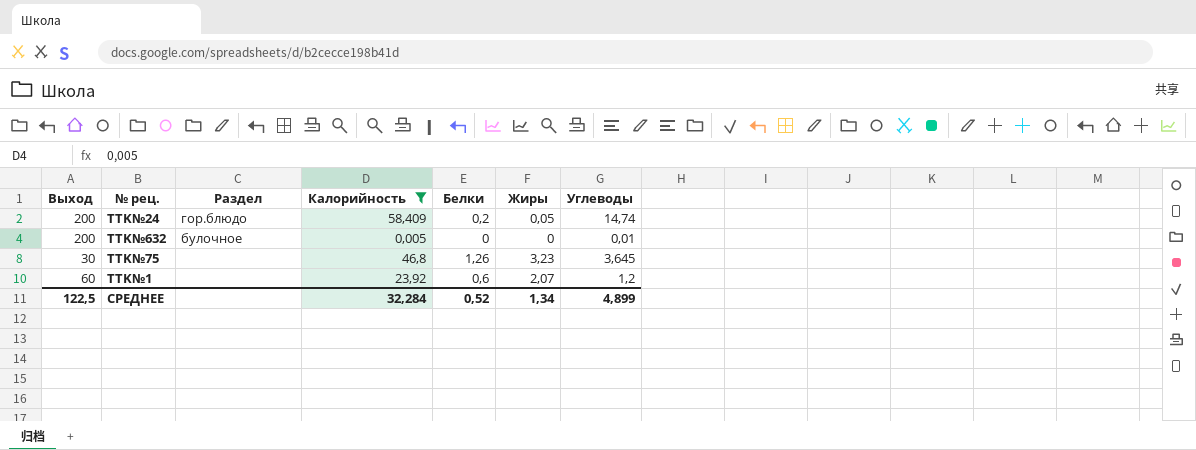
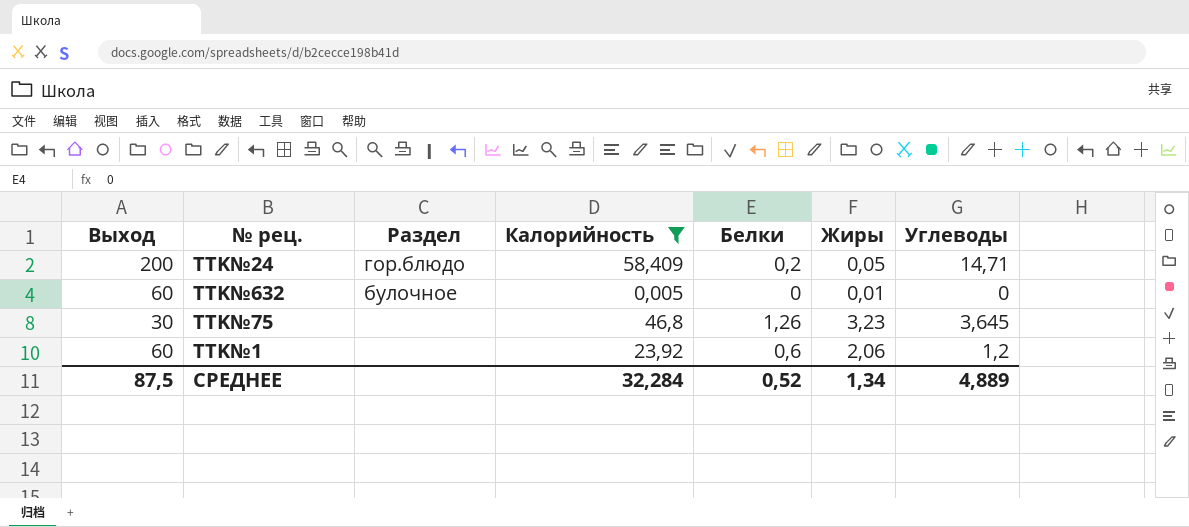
TTK№24 | Углеводы: 14,74 -> 14,71
TTK№632 | Выход: 200 -> 60
TTK№632 | Жиры: 0 -> 0,01
TTK№632 | Углеводы: 0,01 -> 0
TTK№1 | Жиры: 2,07 -> 2,06
СРЕДНЕЕ | Выход: 122,5 -> 87,5
СРЕДНЕЕ | Углеводы: 4,899 -> 4,889

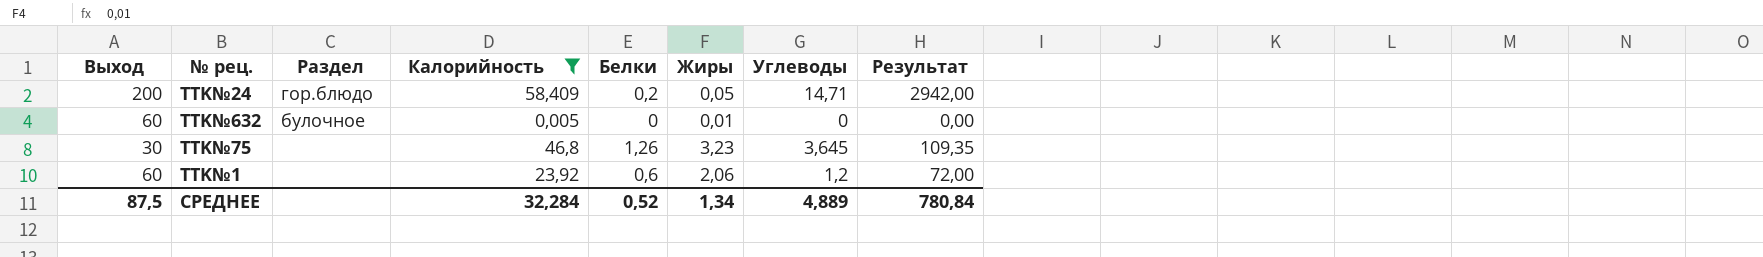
column Результат | formula: none -> [Выход] * [Углеводы]

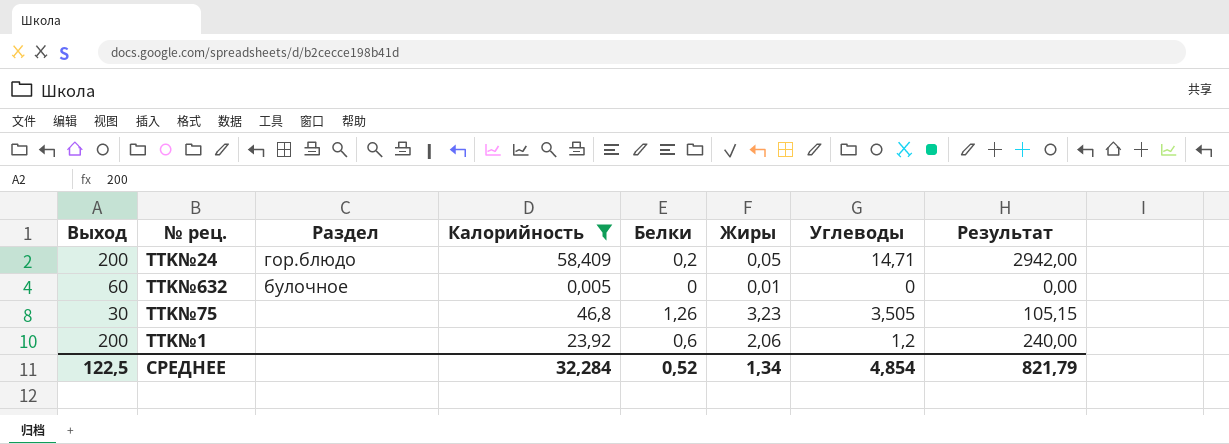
TTK№75 | Углеводы: 3,645 -> 3,505
TTK№75 | Результат: 109,35 -> 105,15
TTK№1 | Выход: 60 -> 200
TTK№1 | Результат: 72,00 -> 240,00
СРЕДНЕЕ | Выход: 87,5 -> 122,5
СРЕДНЕЕ | Углеводы: 4,889 -> 4,854
СРЕДНЕЕ | Результат: 780,84 -> 821,79

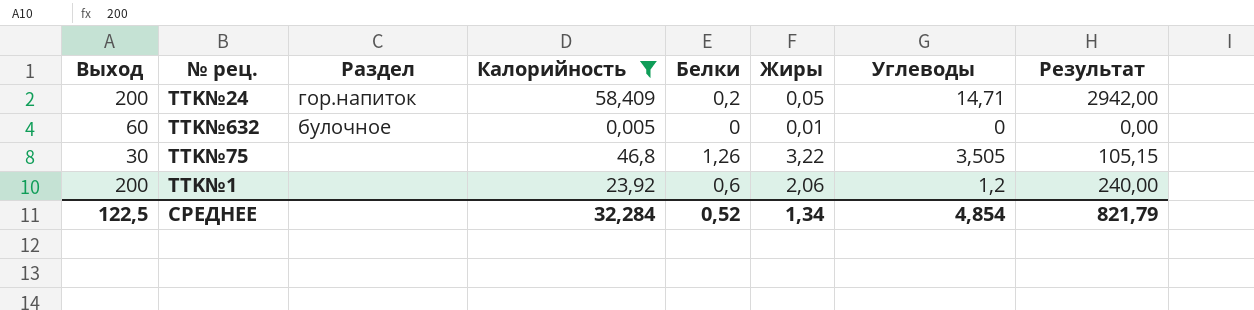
TTK№24 | Раздел: гор.блюдо -> гор.напиток
TTK№75 | Жиры: 3,23 -> 3,22

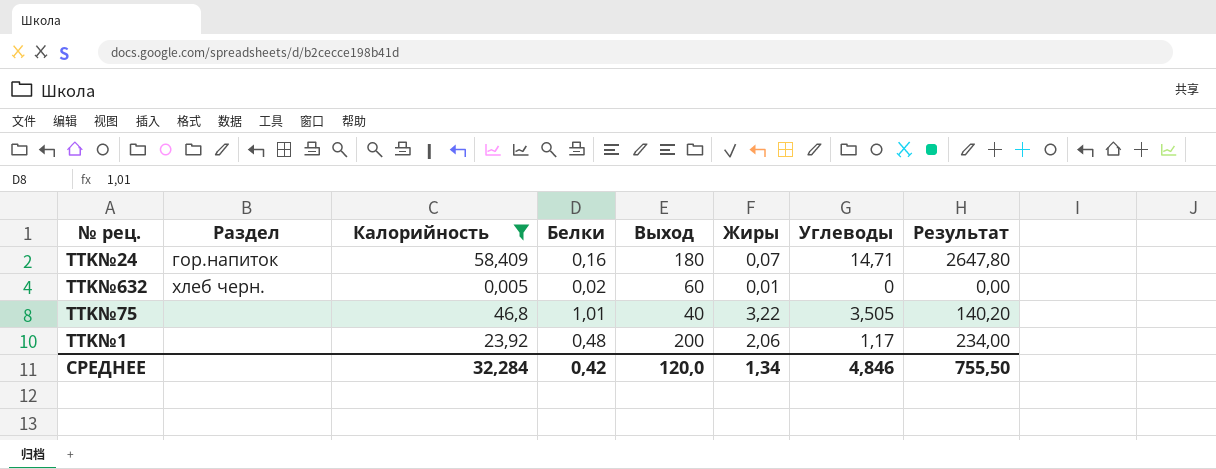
column Выход | position: 1 -> 5
TTK№24 | Белки: 0,2 -> 0,16
TTK№24 | Выход: 200 -> 180
TTK№24 | Жиры: 0,05 -> 0,07
TTK№24 | Результат: 2942,00 -> 2647,80
TTK№632 | Раздел: булочное -> хлеб черн.
TTK№632 | Белки: 0 -> 0,02
TTK№75 | Белки: 1,26 -> 1,01
TTK№75 | Выход: 30 -> 40
TTK№75 | Результат: 105,15 -> 140,20
TTK№1 | Белки: 0,6 -> 0,48
TTK№1 | Углеводы: 1,2 -> 1,17
TTK№1 | Результат: 240,00 -> 234,00
СРЕДНЕЕ | Белки: 0,52 -> 0,42
СРЕДНЕЕ | Выход: 122,5 -> 120,0
СРЕДНЕЕ | Углеводы: 4,854 -> 4,846
СРЕДНЕЕ | Результат: 821,79 -> 755,50

